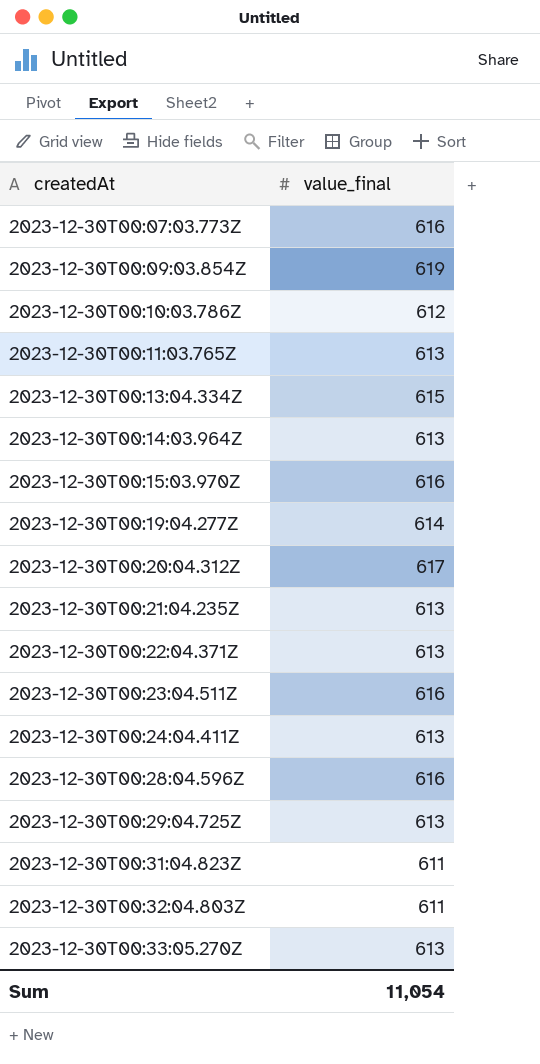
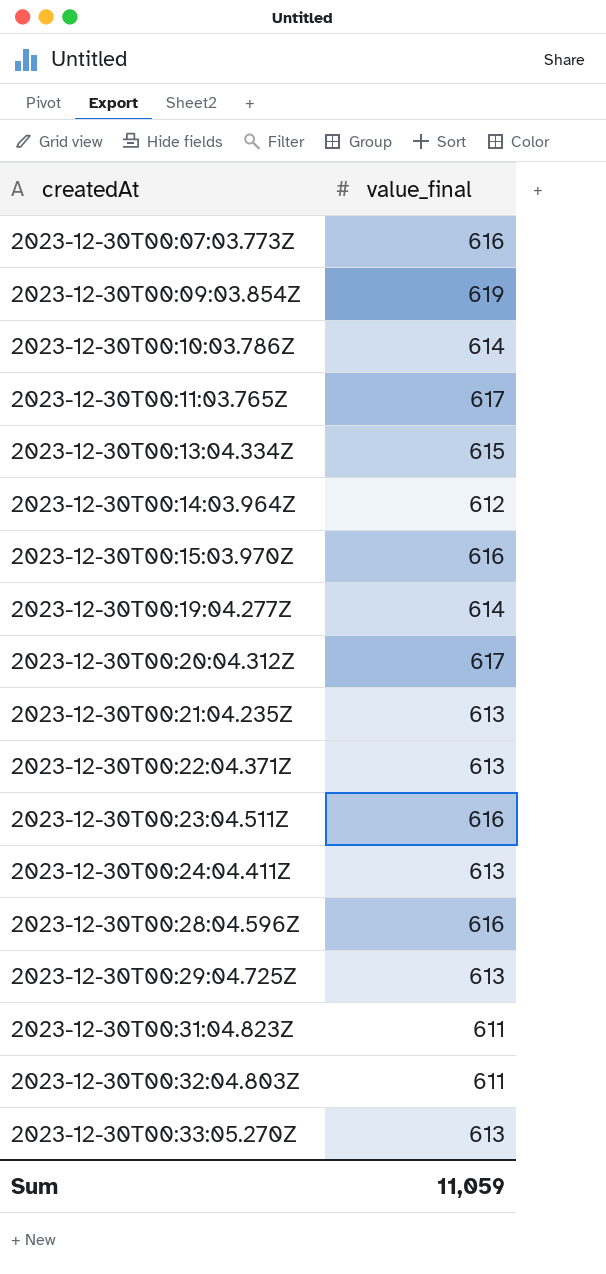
2023-12-30T00:10:03.786Z | value_final: 612 -> 614
2023-12-30T00:11:03.765Z | value_final: 613 -> 617
2023-12-30T00:14:03.964Z | value_final: 613 -> 612
Sum | value_final: 11,054 -> 11,059

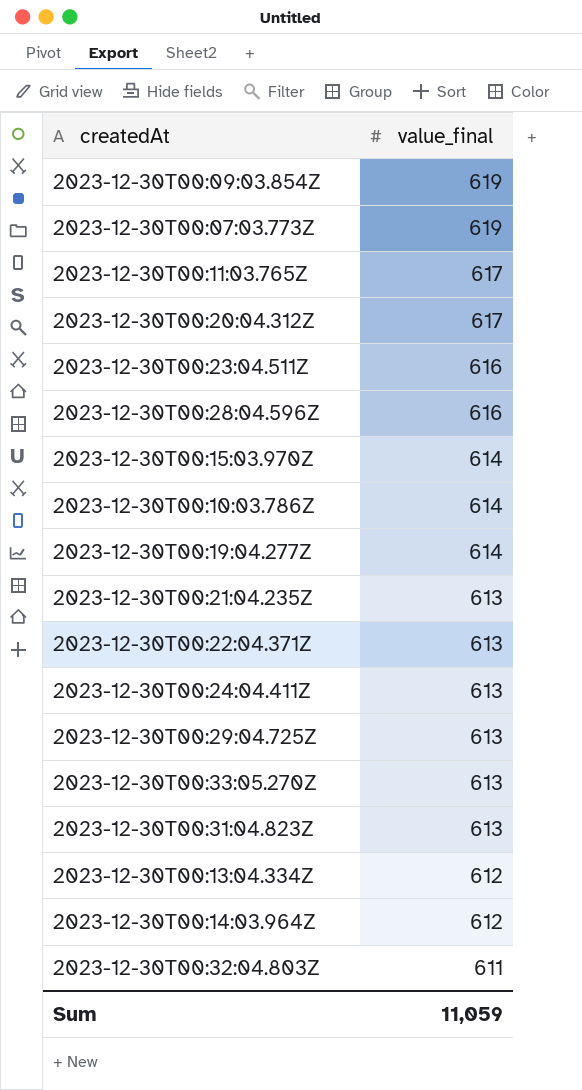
row order: createdAt ascending -> value_final descending
2023-12-30T00:07:03.773Z | value_final: 616 -> 619
2023-12-30T00:15:03.970Z | value_final: 616 -> 614
2023-12-30T00:31:04.823Z | value_final: 611 -> 613
2023-12-30T00:13:04.334Z | value_final: 615 -> 612

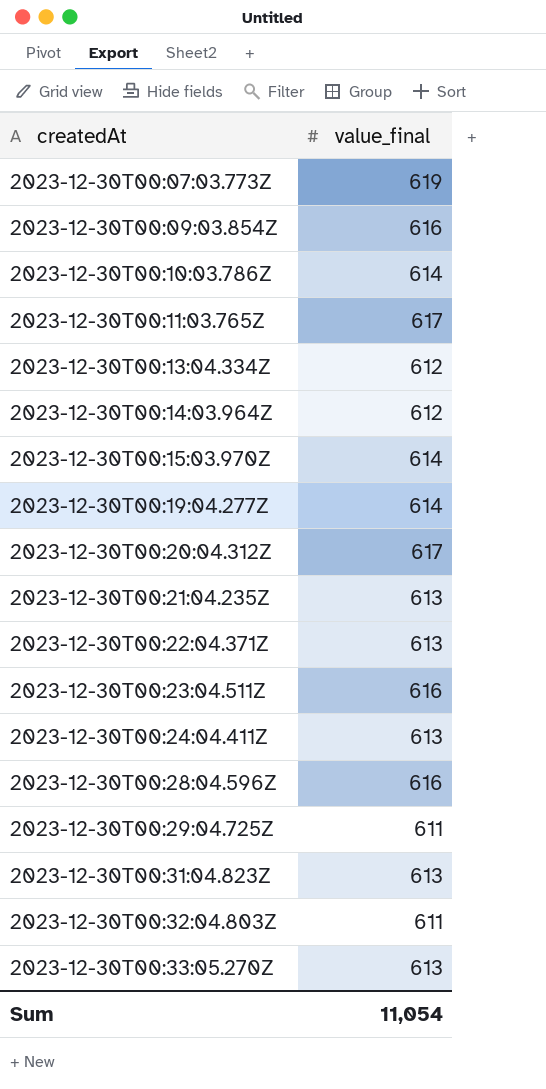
row order: value_final descending -> createdAt ascending
2023-12-30T00:09:03.854Z | value_final: 619 -> 616
2023-12-30T00:29:04.725Z | value_final: 613 -> 611
Sum | value_final: 11,059 -> 11,054

